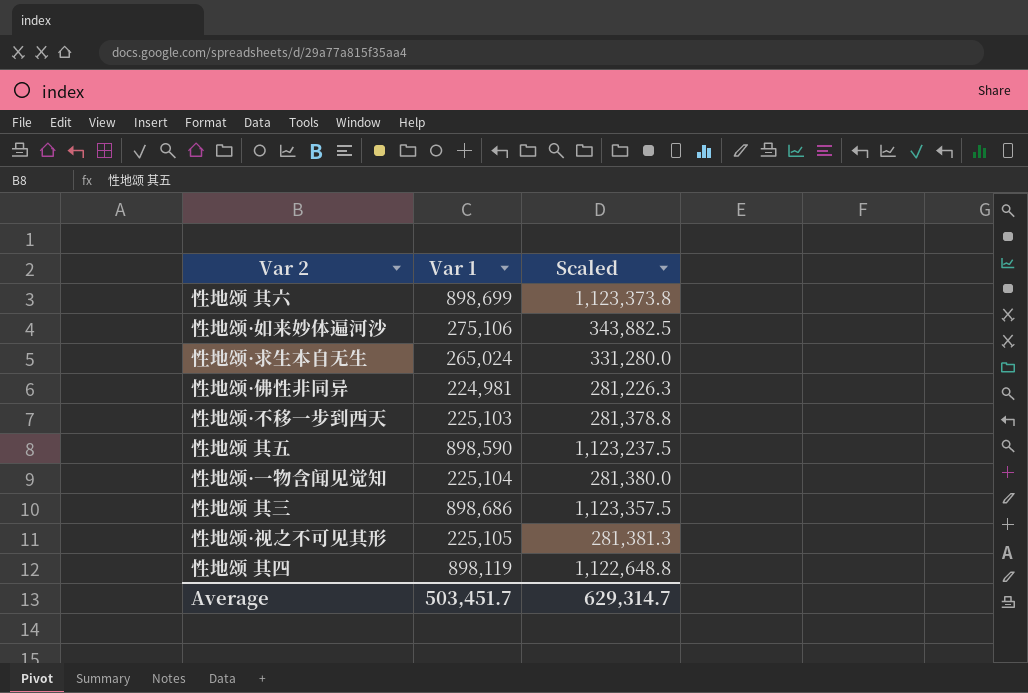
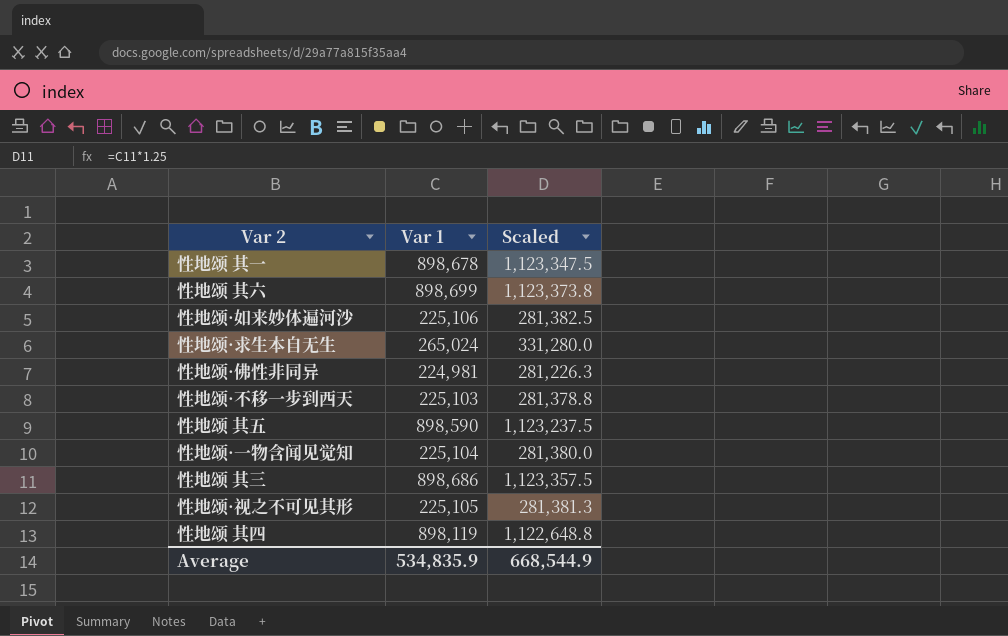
row 性地颂 其一: none -> 898,678 | 1,123,347.5
性地颂·如来妙体遍河沙 | Var 1: 275,106 -> 225,106
性地颂·如来妙体遍河沙 | Scaled: 343,882.5 -> 281,382.5
Average | Var 1: 503,451.7 -> 534,835.9
Average | Scaled: 629,314.7 -> 668,544.9

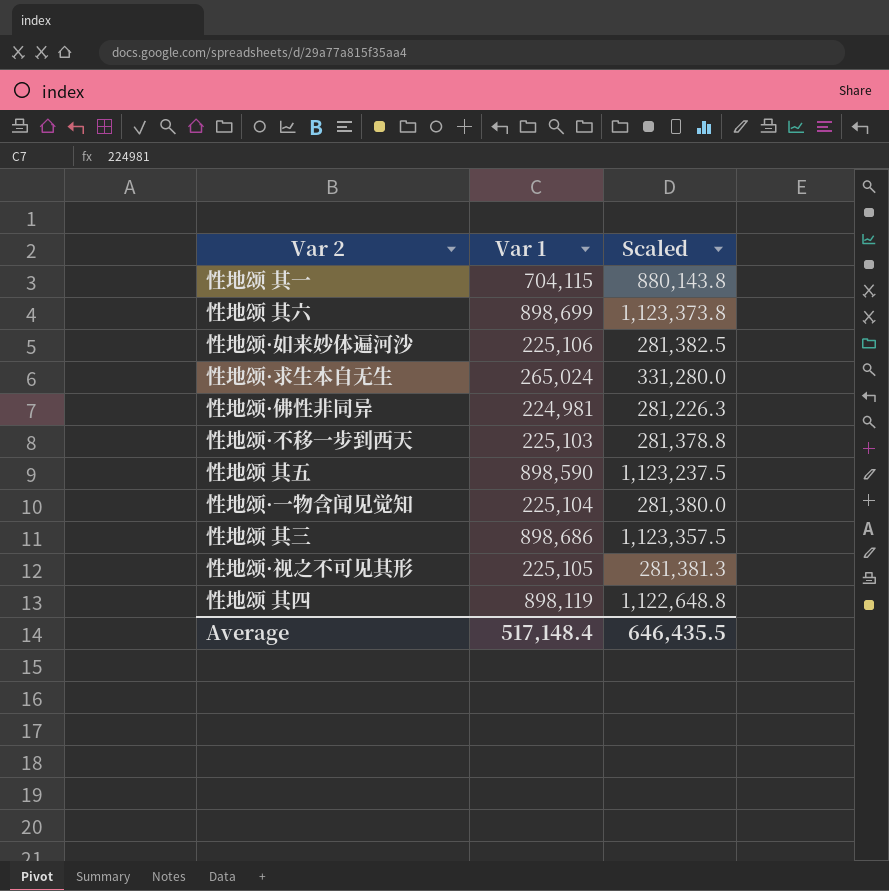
性地颂 其一 | Var 1: 898,678 -> 704,115
性地颂 其一 | Scaled: 1,123,347.5 -> 880,143.8
Average | Var 1: 534,835.9 -> 517,148.4
Average | Scaled: 668,544.9 -> 646,435.5

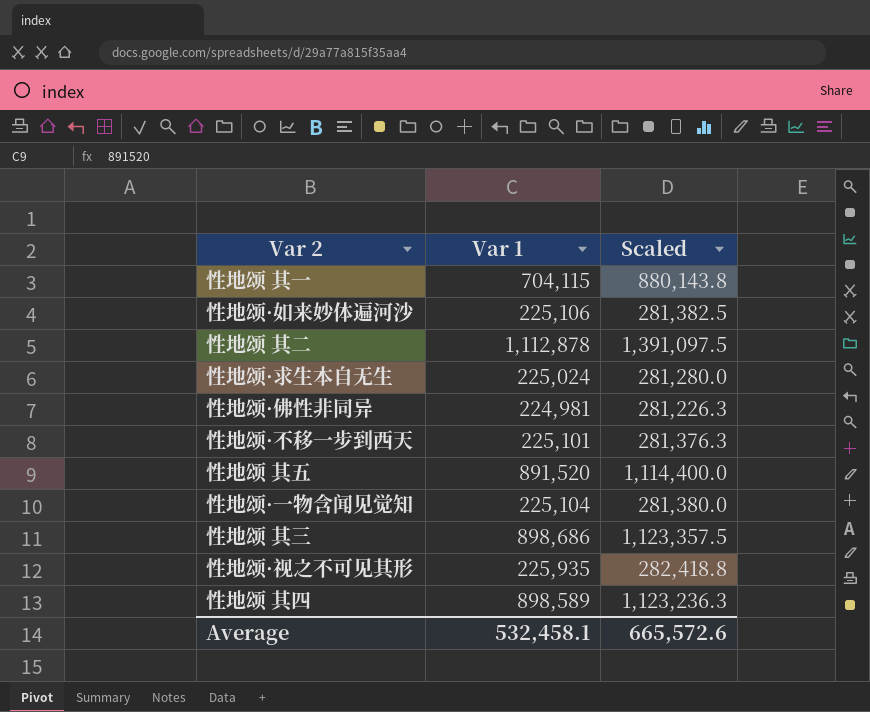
row 性地颂 其六: 898,699 | 1,123,373.8 -> none
row 性地颂 其二: none -> 1,112,878 | 1,391,097.5
性地颂·求生本自无生 | Var 1: 265,024 -> 225,024
性地颂·求生本自无生 | Scaled: 331,280.0 -> 281,280.0
性地颂·不移一步到西天 | Var 1: 225,103 -> 225,101
性地颂·不移一步到西天 | Scaled: 281,378.8 -> 281,376.3
性地颂 其五 | Var 1: 898,590 -> 891,520
性地颂 其五 | Scaled: 1,123,237.5 -> 1,114,400.0
性地颂·视之不可见其形 | Var 1: 225,105 -> 225,935
性地颂·视之不可见其形 | Scaled: 281,381.3 -> 282,418.8
性地颂 其四 | Var 1: 898,119 -> 898,589
性地颂 其四 | Scaled: 1,122,648.8 -> 1,123,236.3
Average | Var 1: 517,148.4 -> 532,458.1
Average | Scaled: 646,435.5 -> 665,572.6

